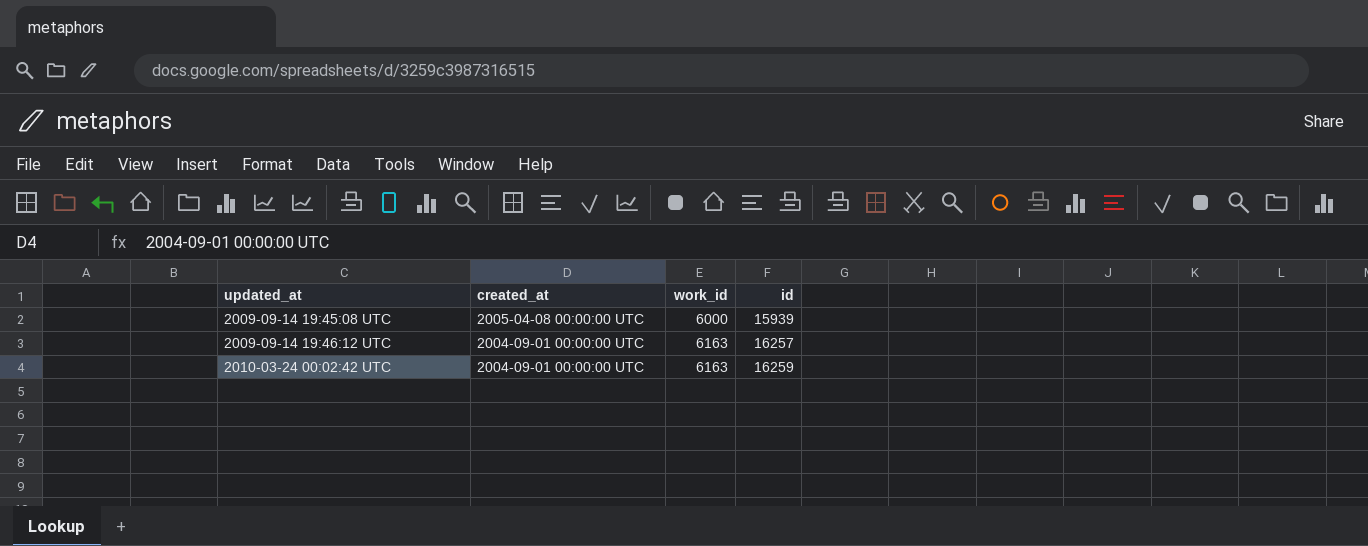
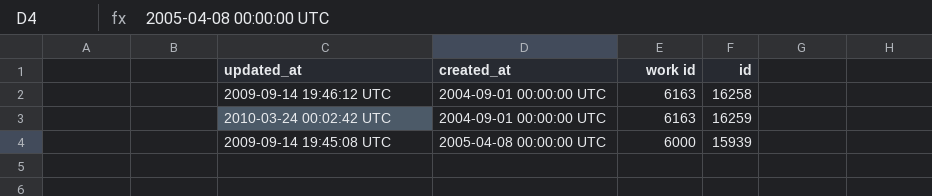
row order: updated_at ascending -> created_at ascending
column name: work_id -> work id
2009-09-14 19:46:12 UTC | id: 16257 -> 16258

